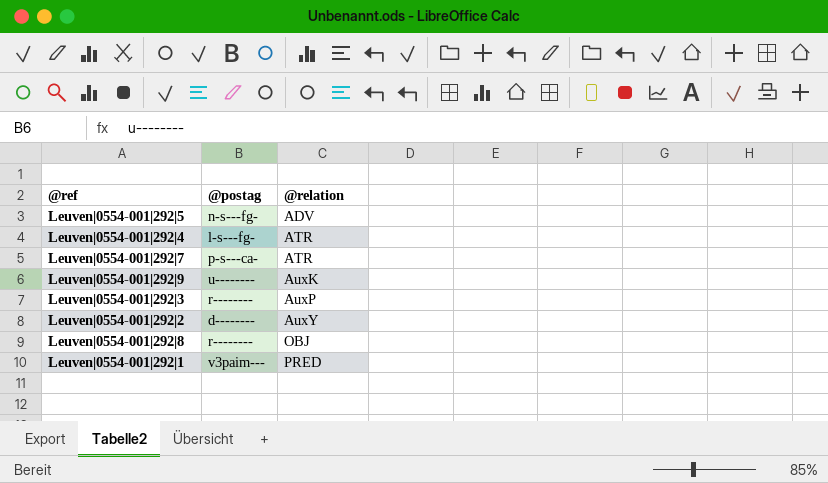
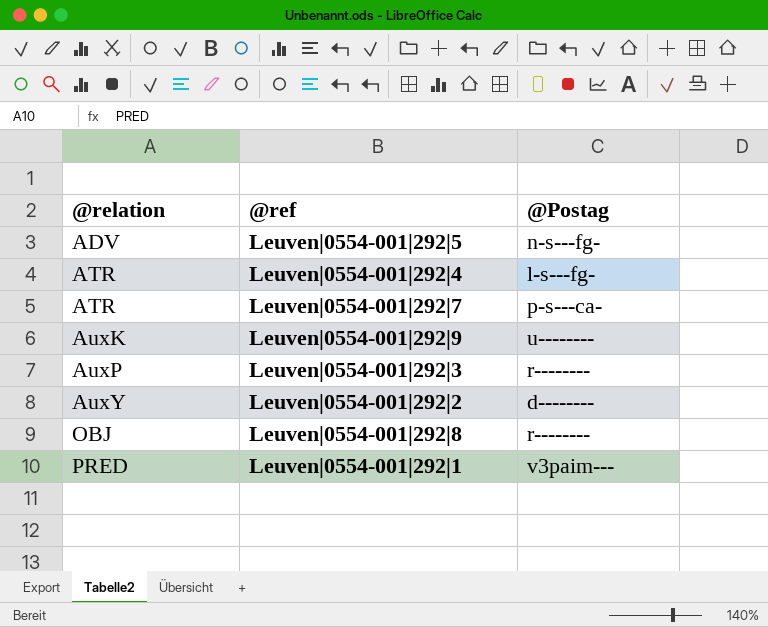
column @relation | position: 3 -> 1
column name: @postag -> @Postag

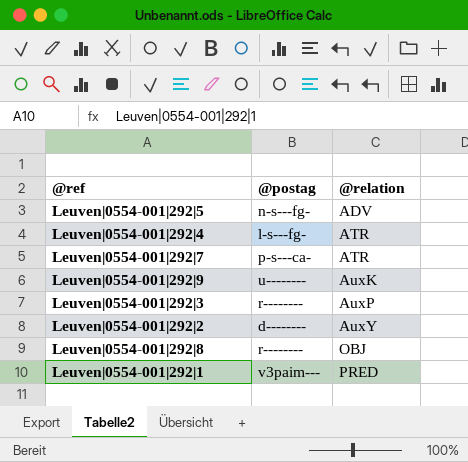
column name: @Postag -> @postag
column @relation | position: 1 -> 3

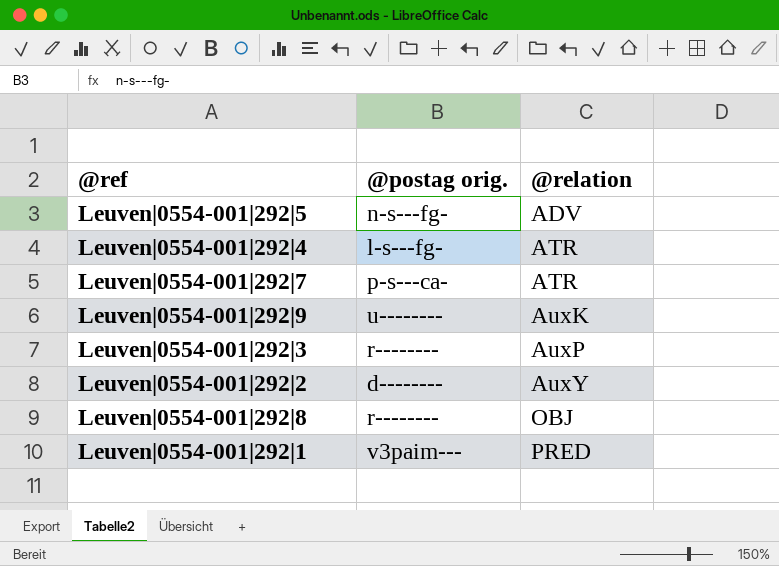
column name: @postag -> @postag orig.

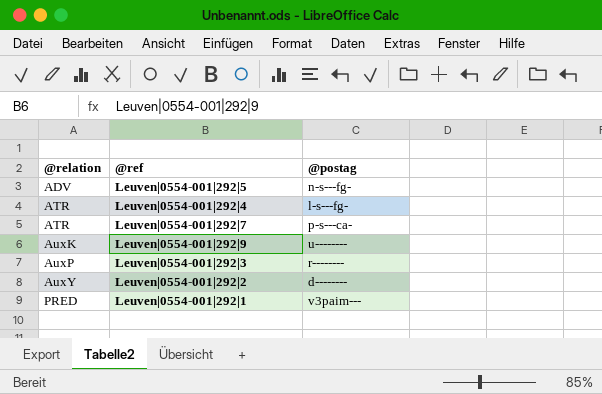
column @relation | position: 3 -> 1
column name: @postag orig. -> @postag
row Leuven|0554-001|292|8: r-------- | OBJ -> none

